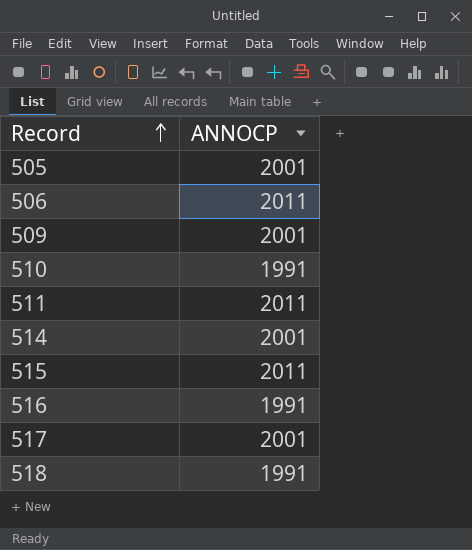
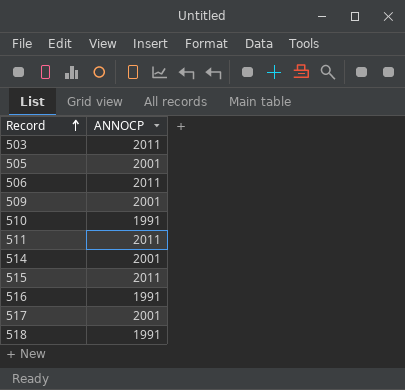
row 503: none -> 2011

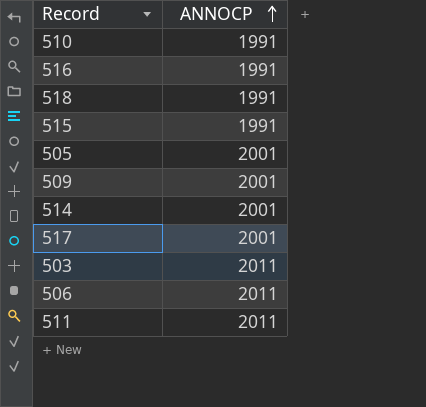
row order: Record ascending -> ANNOCP ascending
515 | ANNOCP: 2011 -> 1991

